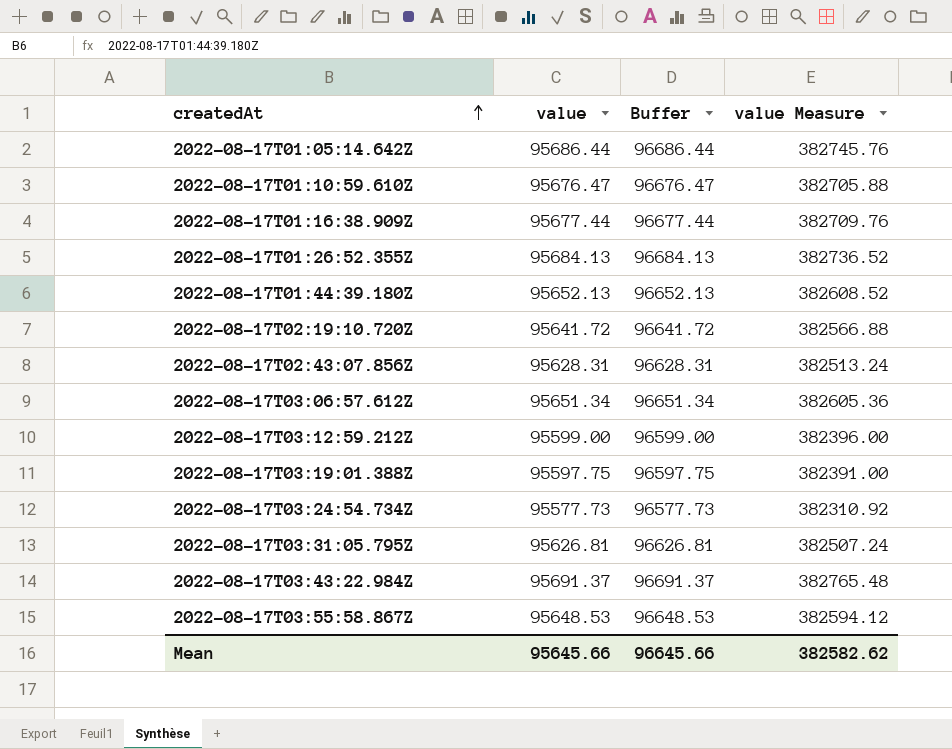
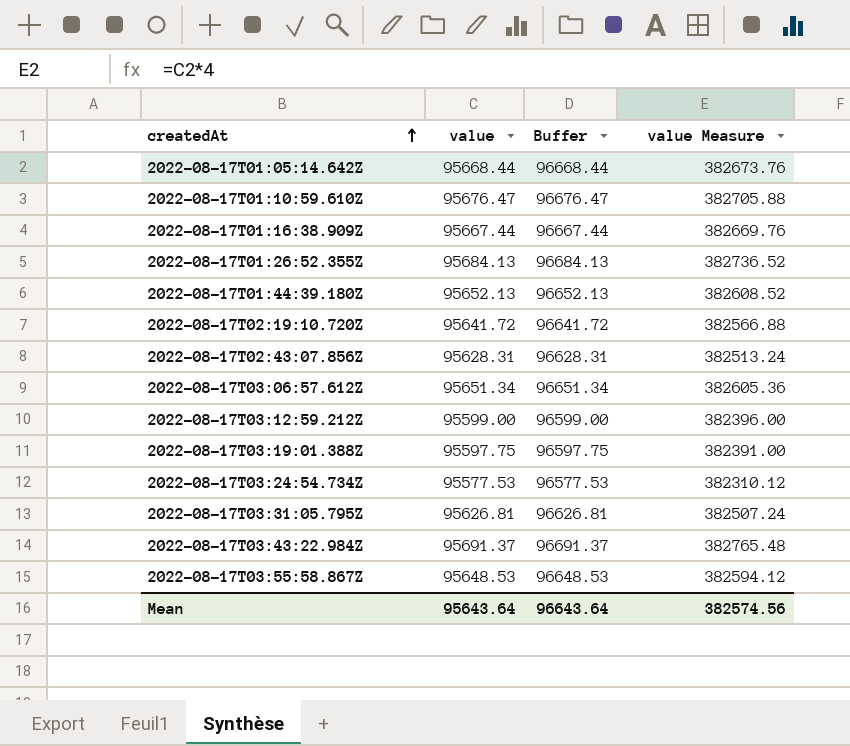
2022-08-17T01:05:14.642Z | value: 95686.44 -> 95668.44
2022-08-17T01:05:14.642Z | Buffer: 96686.44 -> 96668.44
2022-08-17T01:05:14.642Z | value Measure: 382745.76 -> 382673.76
2022-08-17T01:16:38.909Z | value: 95677.44 -> 95667.44
2022-08-17T01:16:38.909Z | Buffer: 96677.44 -> 96667.44
2022-08-17T01:16:38.909Z | value Measure: 382709.76 -> 382669.76
2022-08-17T03:24:54.734Z | value: 95577.73 -> 95577.53
2022-08-17T03:24:54.734Z | Buffer: 96577.73 -> 96577.53
2022-08-17T03:24:54.734Z | value Measure: 382310.92 -> 382310.12
Mean | value: 95645.66 -> 95643.64
Mean | Buffer: 96645.66 -> 96643.64
Mean | value Measure: 382582.62 -> 382574.56

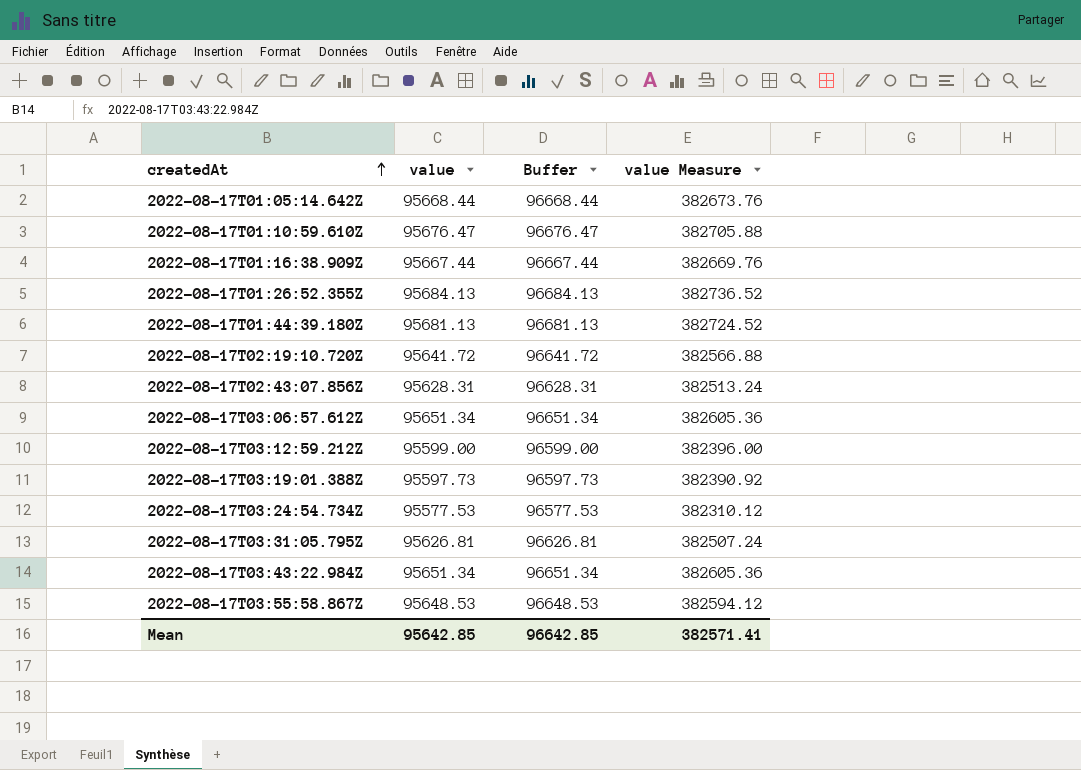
2022-08-17T01:44:39.180Z | value: 95652.13 -> 95681.13
2022-08-17T01:44:39.180Z | Buffer: 96652.13 -> 96681.13
2022-08-17T01:44:39.180Z | value Measure: 382608.52 -> 382724.52
2022-08-17T03:19:01.388Z | value: 95597.75 -> 95597.73
2022-08-17T03:19:01.388Z | Buffer: 96597.75 -> 96597.73
2022-08-17T03:19:01.388Z | value Measure: 382391.00 -> 382390.92
2022-08-17T03:43:22.984Z | value: 95691.37 -> 95651.34
2022-08-17T03:43:22.984Z | Buffer: 96691.37 -> 96651.34
2022-08-17T03:43:22.984Z | value Measure: 382765.48 -> 382605.36
Mean | value: 95643.64 -> 95642.85
Mean | Buffer: 96643.64 -> 96642.85
Mean | value Measure: 382574.56 -> 382571.41

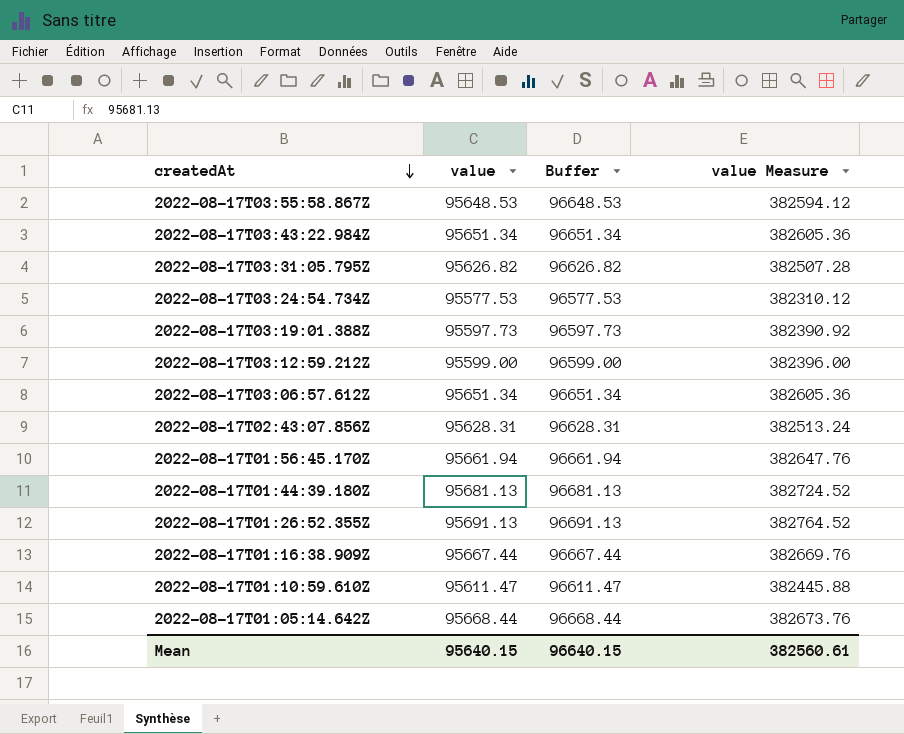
row order: createdAt ascending -> createdAt descending
row 2022-08-17T02:19:10.720Z: 95641.72 | 96641.72 | 382566.88 -> none
2022-08-17T03:31:05.795Z | value: 95626.81 -> 95626.82
2022-08-17T03:31:05.795Z | Buffer: 96626.81 -> 96626.82
2022-08-17T03:31:05.795Z | value Measure: 382507.24 -> 382507.28
row 2022-08-17T01:56:45.170Z: none -> 95661.94 | 96661.94 | 382647.76
2022-08-17T01:26:52.355Z | value: 95684.13 -> 95691.13
2022-08-17T01:26:52.355Z | Buffer: 96684.13 -> 96691.13
2022-08-17T01:26:52.355Z | value Measure: 382736.52 -> 382764.52
2022-08-17T01:10:59.610Z | value: 95676.47 -> 95611.47
2022-08-17T01:10:59.610Z | Buffer: 96676.47 -> 96611.47
2022-08-17T01:10:59.610Z | value Measure: 382705.88 -> 382445.88
Mean | value: 95642.85 -> 95640.15
Mean | Buffer: 96642.85 -> 96640.15
Mean | value Measure: 382571.41 -> 382560.61

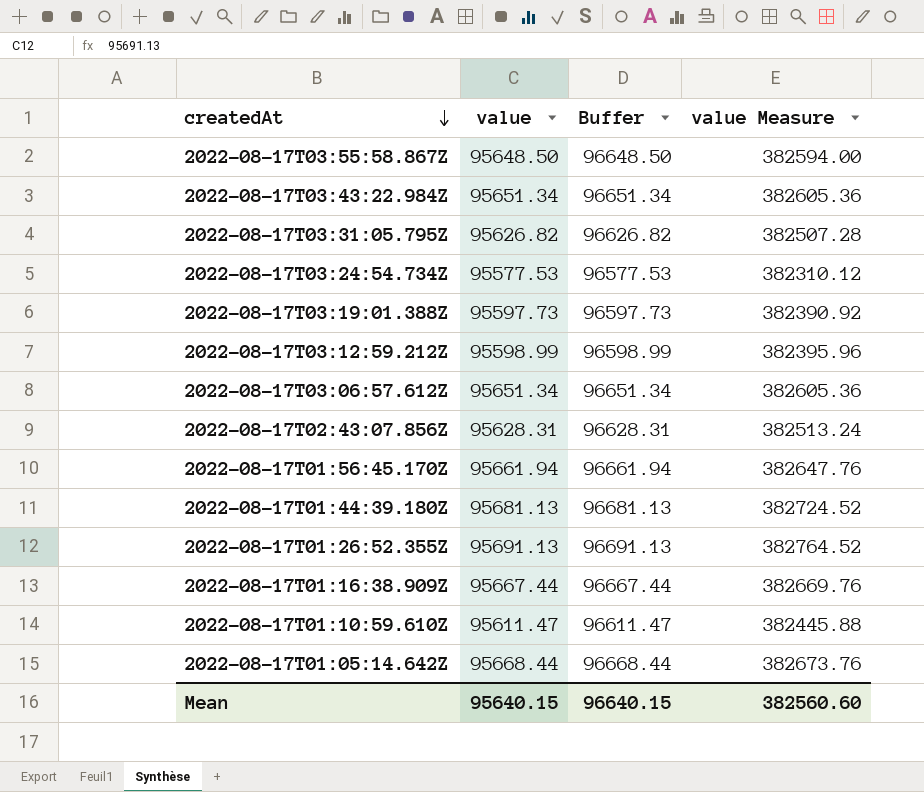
2022-08-17T03:55:58.867Z | value: 95648.53 -> 95648.50
2022-08-17T03:55:58.867Z | Buffer: 96648.53 -> 96648.50
2022-08-17T03:55:58.867Z | value Measure: 382594.12 -> 382594.00
2022-08-17T03:12:59.212Z | value: 95599.00 -> 95598.99
2022-08-17T03:12:59.212Z | Buffer: 96599.00 -> 96598.99
2022-08-17T03:12:59.212Z | value Measure: 382396.00 -> 382395.96
Mean | value Measure: 382560.61 -> 382560.60

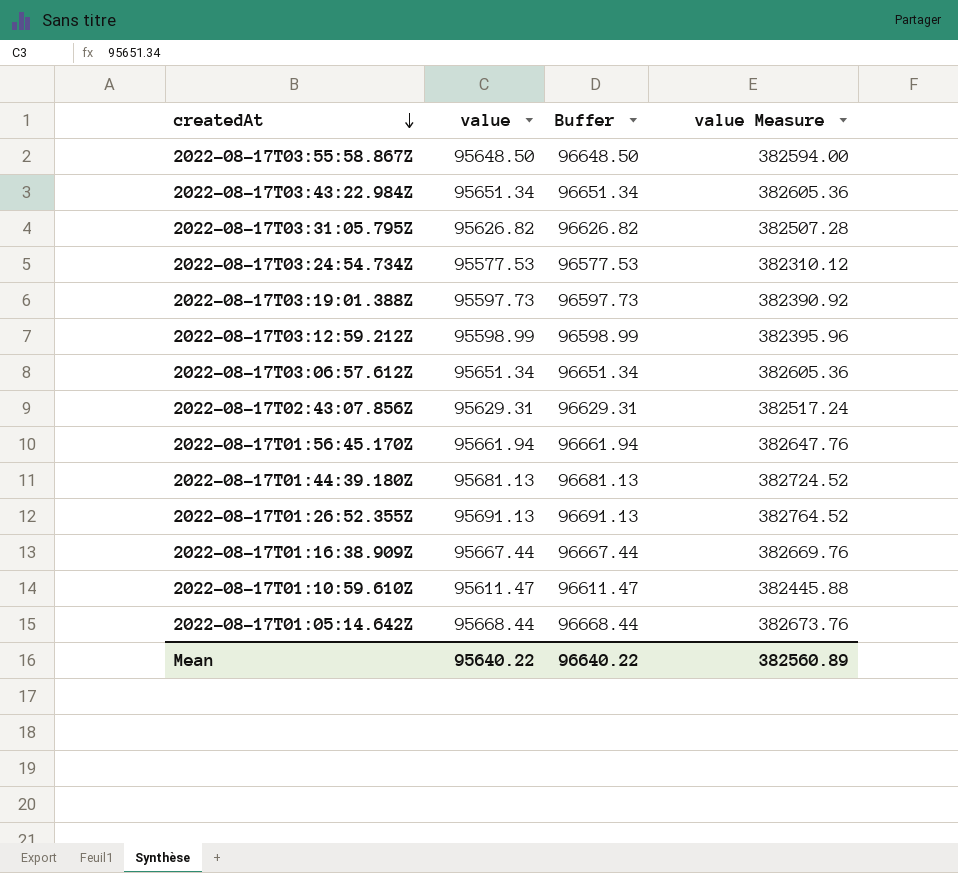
2022-08-17T02:43:07.856Z | value: 95628.31 -> 95629.31
2022-08-17T02:43:07.856Z | Buffer: 96628.31 -> 96629.31
2022-08-17T02:43:07.856Z | value Measure: 382513.24 -> 382517.24
Mean | value: 95640.15 -> 95640.22
Mean | Buffer: 96640.15 -> 96640.22
Mean | value Measure: 382560.60 -> 382560.89

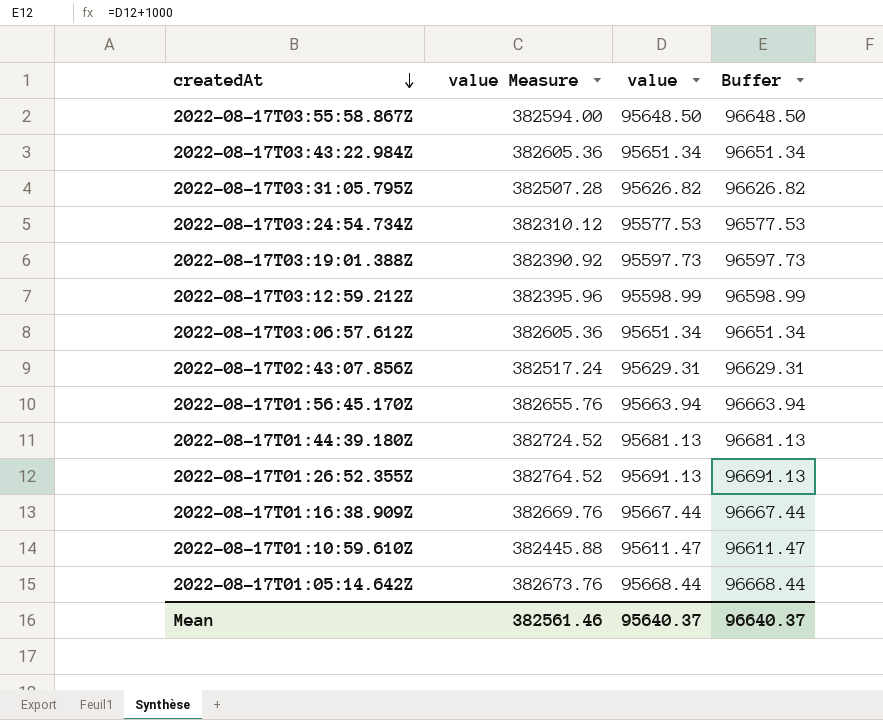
column value Measure | position: 4 -> 2
2022-08-17T01:56:45.170Z | value Measure: 382647.76 -> 382655.76
2022-08-17T01:56:45.170Z | value: 95661.94 -> 95663.94
2022-08-17T01:56:45.170Z | Buffer: 96661.94 -> 96663.94
Mean | value Measure: 382560.89 -> 382561.46
Mean | value: 95640.22 -> 95640.37
Mean | Buffer: 96640.22 -> 96640.37

